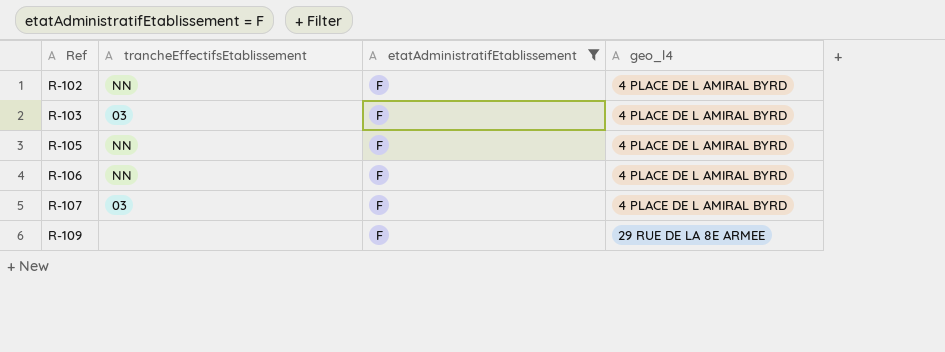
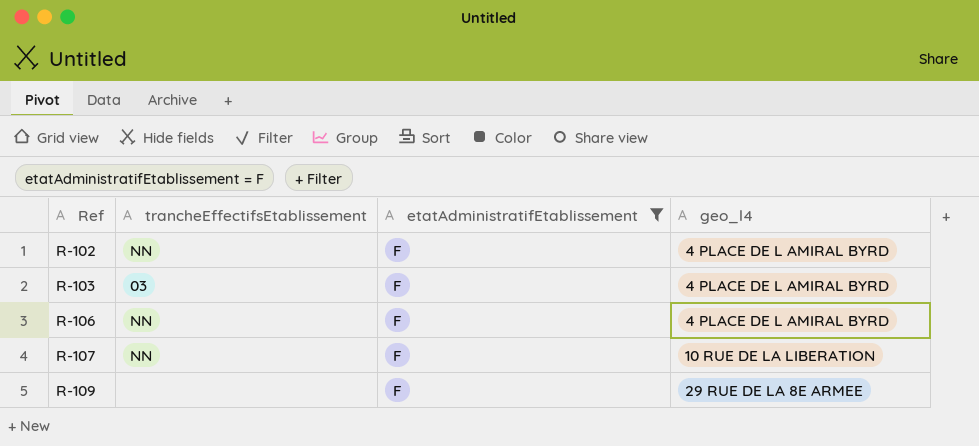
row R-105: NN | F | 4 PLACE DE L AMIRAL BYRD -> none
R-107 | trancheEffectifsEtablissement: 03 -> NN
R-107 | geo_l4: 4 PLACE DE L AMIRAL BYRD -> 10 RUE DE LA LIBERATION

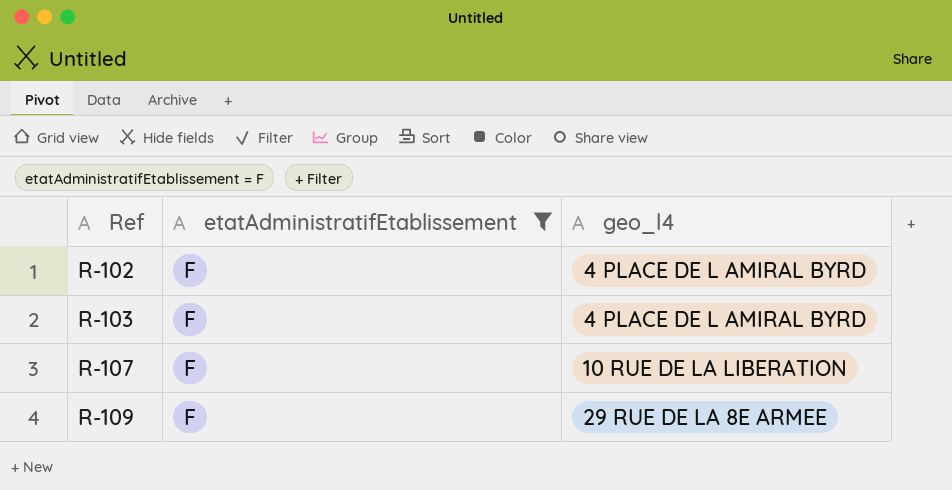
column trancheEffectifsEtablissement | position: 2 -> none
row R-106: NN | F | 4 PLACE DE L AMIRAL BYRD -> none

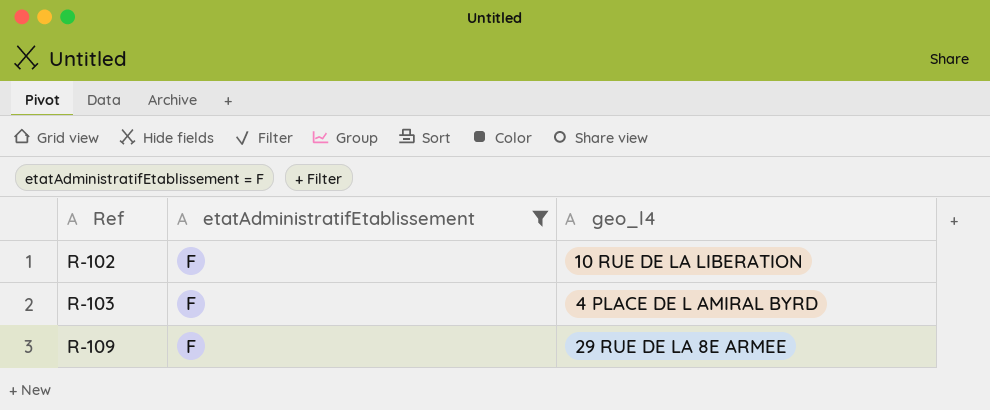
row R-107: F | 10 RUE DE LA LIBERATION -> none
R-102 | geo_l4: 4 PLACE DE L AMIRAL BYRD -> 10 RUE DE LA LIBERATION

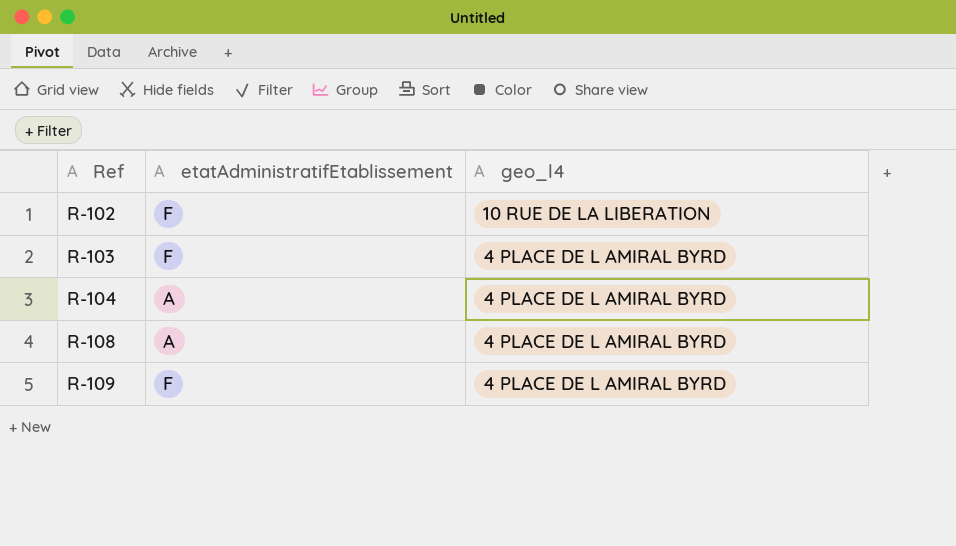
filter: etatAdministratifEtablissement = F -> none
R-109 | geo_l4: 29 RUE DE LA 8E ARMEE -> 4 PLACE DE L AMIRAL BYRD

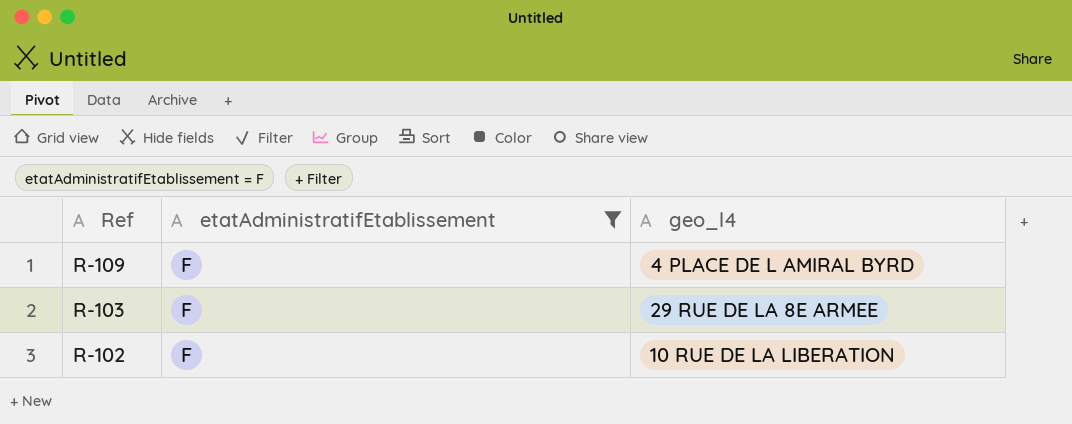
filter: none -> etatAdministratifEtablissement = F
row order: Ref ascending -> Ref descending
R-103 | geo_l4: 4 PLACE DE L AMIRAL BYRD -> 29 RUE DE LA 8E ARMEE

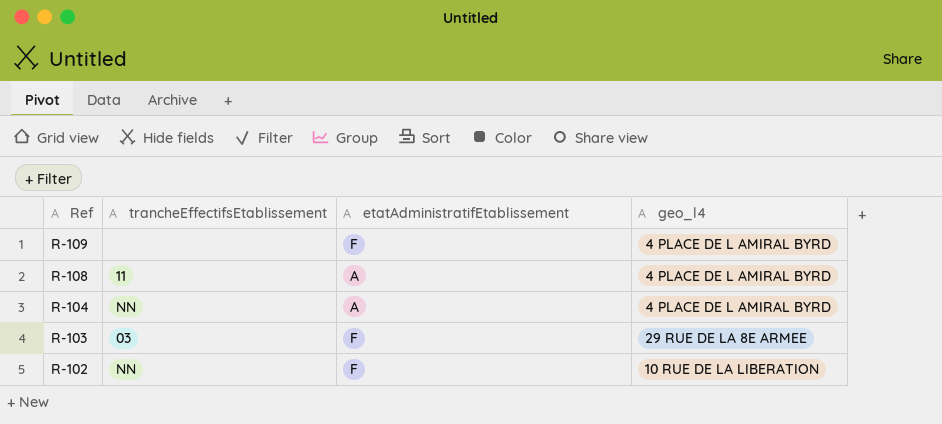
filter: etatAdministratifEtablissement = F -> none
column trancheEffectifsEtablissement | position: none -> 2

